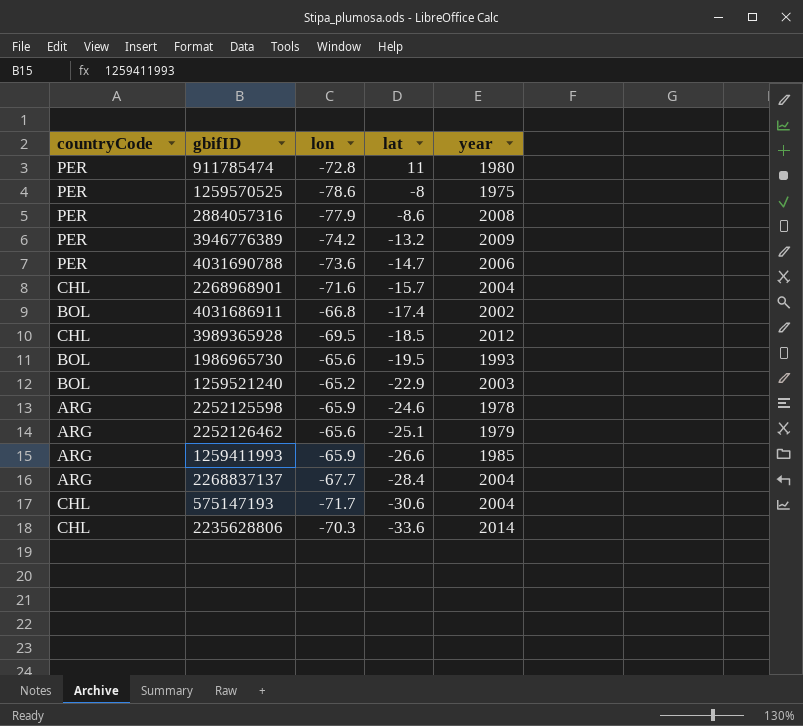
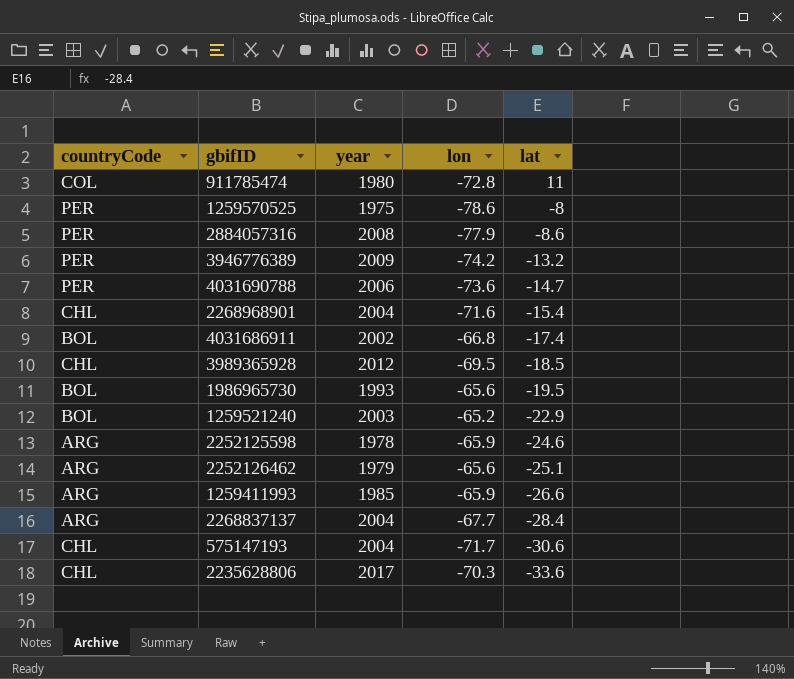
column year | position: 5 -> 3
911785474 | countryCode: PER -> COL
2268968901 | lat: -15.7 -> -15.4
2235628806 | year: 2014 -> 2017

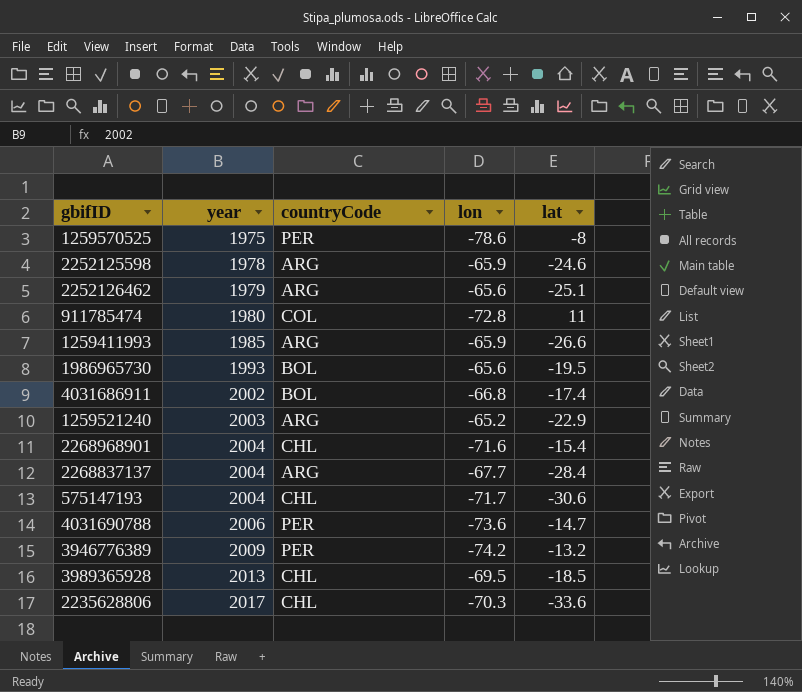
row order: lat descending -> year ascending
column countryCode | position: 1 -> 3
row 2884057316: PER | 2008 | -77.9 | -8.6 -> none
1259521240 | countryCode: BOL -> ARG
3989365928 | year: 2012 -> 2013

